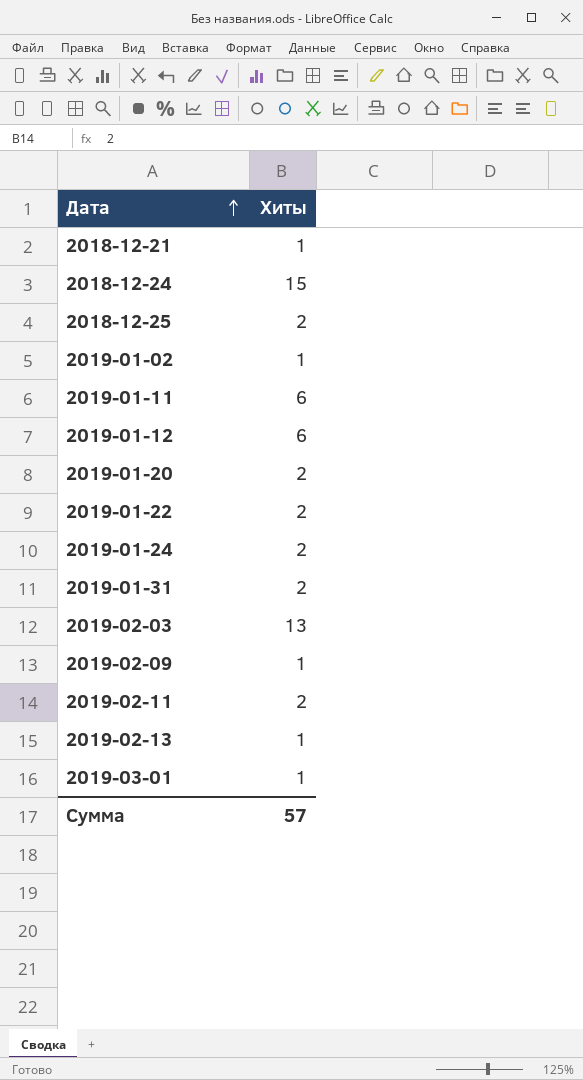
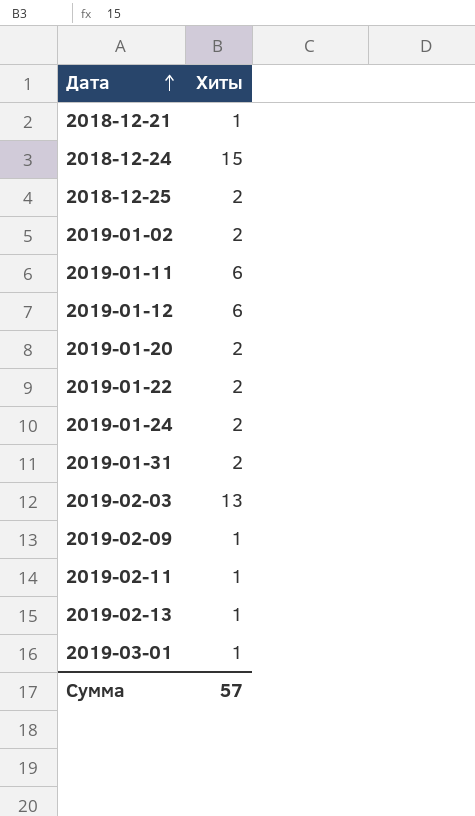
2019-01-02 | Хиты: 1 -> 2
2019-02-11 | Хиты: 2 -> 1

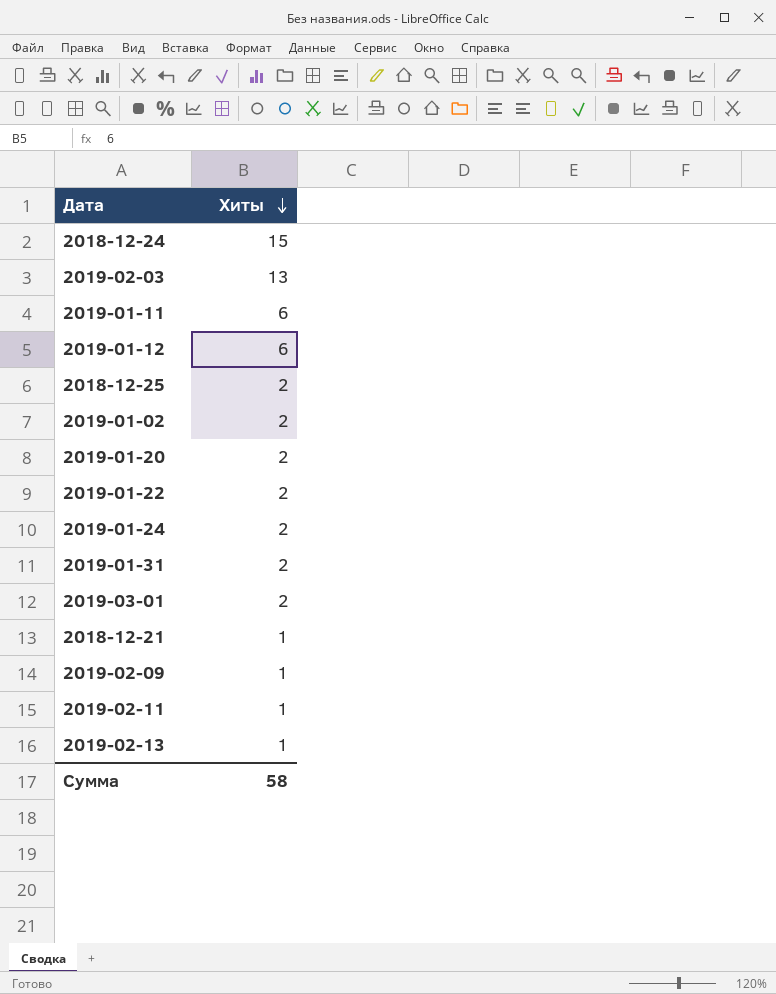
row order: Дата ascending -> Хиты descending
2019-03-01 | Хиты: 1 -> 2
Сумма | Хиты: 57 -> 58

